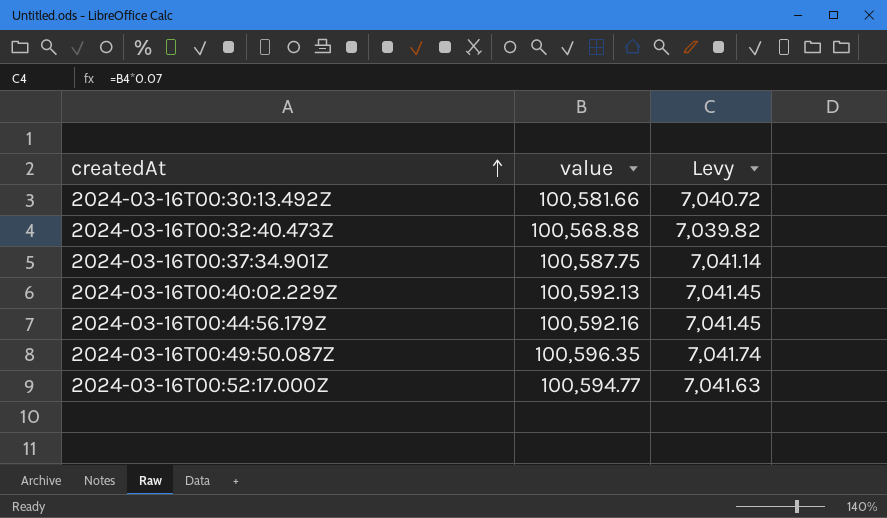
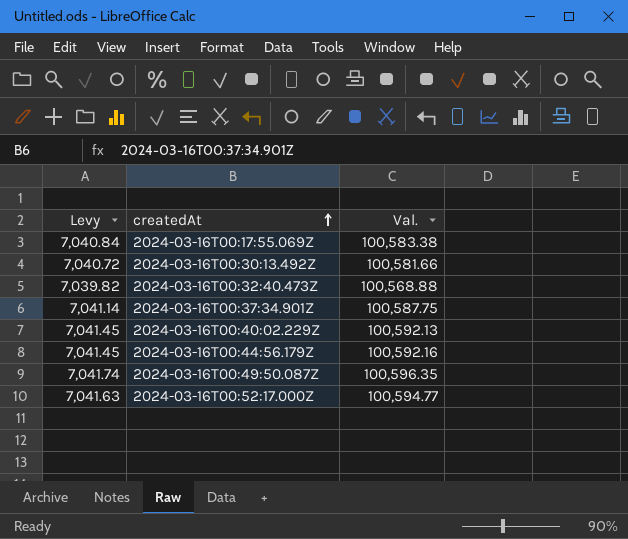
column Levy | position: 3 -> 1
column name: value -> Val.
row 2024-03-16T00:17:55.069Z: none -> 7,040.84 | 100,583.38

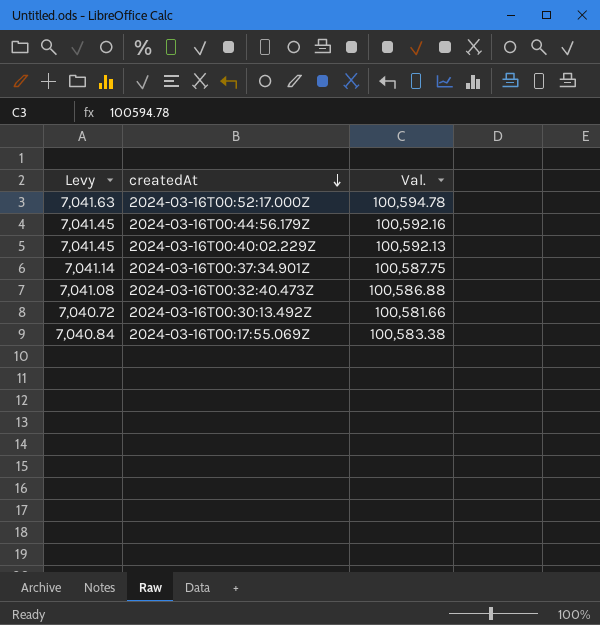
row order: createdAt ascending -> createdAt descending
row 2024-03-16T00:49:50.087Z: 7,041.74 | 100,596.35 -> none
2024-03-16T00:52:17.000Z | Val.: 100,594.77 -> 100,594.78
2024-03-16T00:32:40.473Z | Levy: 7,039.82 -> 7,041.08
2024-03-16T00:32:40.473Z | Val.: 100,568.88 -> 100,586.88

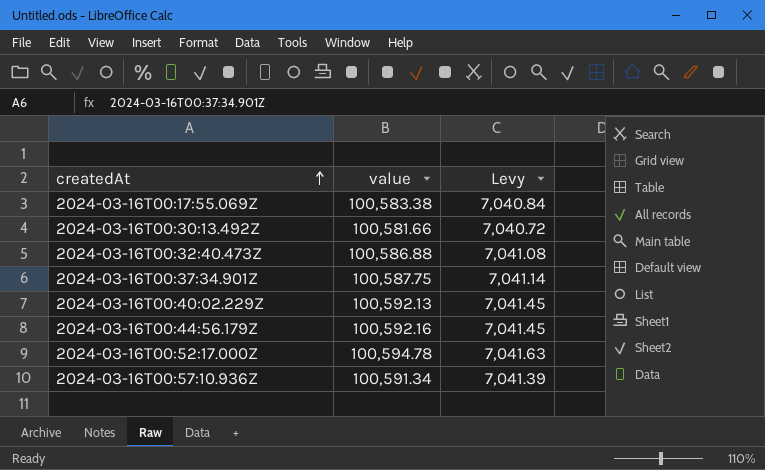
row order: createdAt descending -> createdAt ascending
column name: Val. -> value
column Levy | position: 1 -> 3
row 2024-03-16T00:57:10.936Z: none -> 100,591.34 | 7,041.39

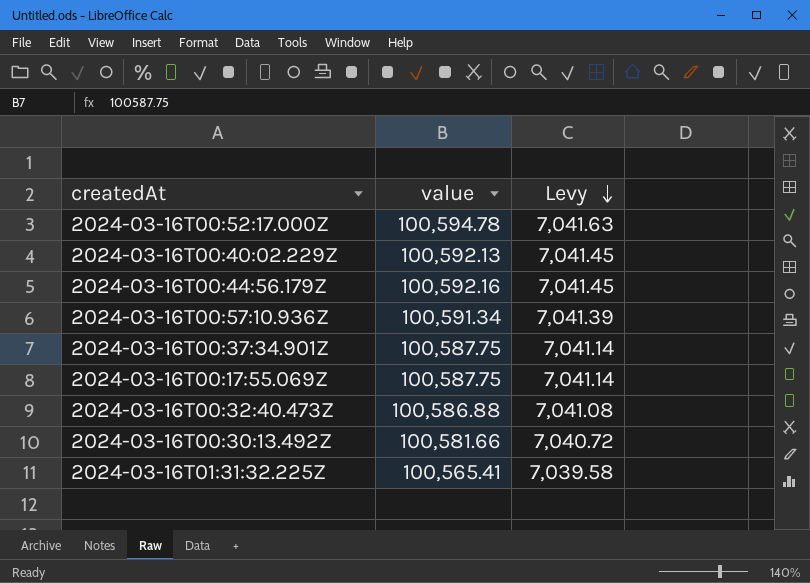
row order: createdAt ascending -> Levy descending
2024-03-16T00:17:55.069Z | value: 100,583.38 -> 100,587.75
2024-03-16T00:17:55.069Z | Levy: 7,040.84 -> 7,041.14
row 2024-03-16T01:31:32.225Z: none -> 100,565.41 | 7,039.58

